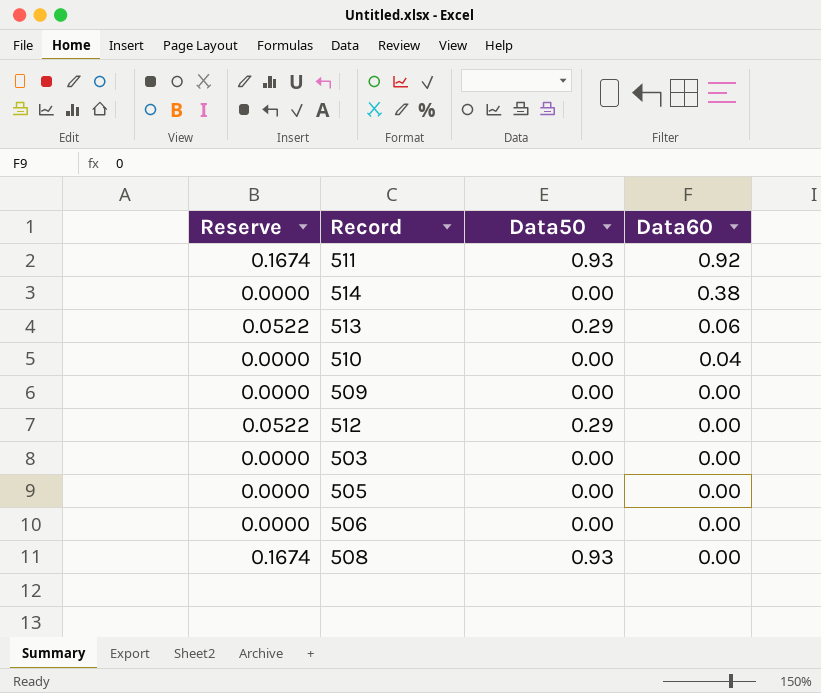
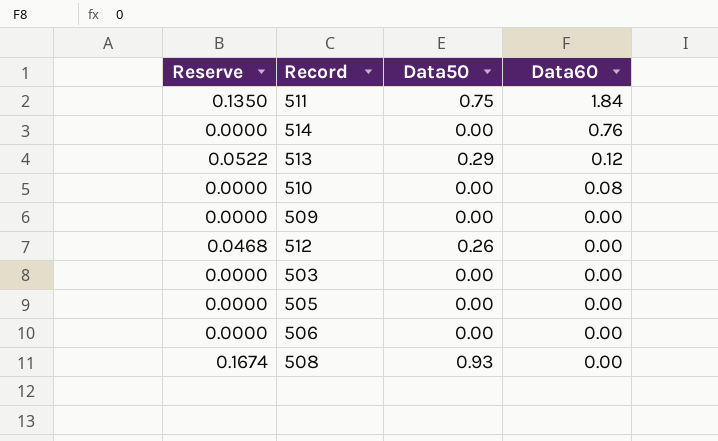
511 | Reserve: 0.1674 -> 0.1350
511 | Data50: 0.93 -> 0.75
511 | Data60: 0.92 -> 1.84
514 | Data60: 0.38 -> 0.76
513 | Data60: 0.06 -> 0.12
510 | Data60: 0.04 -> 0.08
512 | Reserve: 0.0522 -> 0.0468
512 | Data50: 0.29 -> 0.26

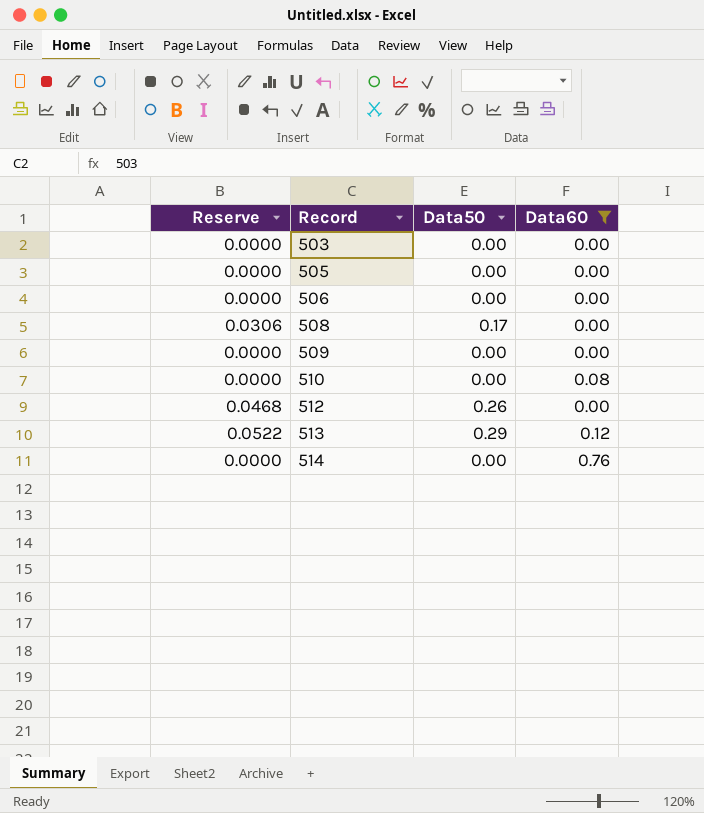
filter: none -> Data60 != 1.84
row order: Data60 descending -> Record ascending
508 | Reserve: 0.1674 -> 0.0306
508 | Data50: 0.93 -> 0.17

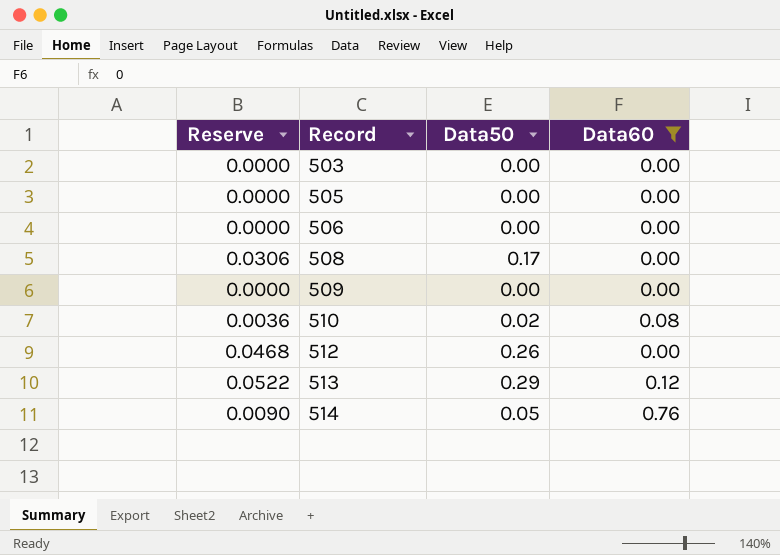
510 | Reserve: 0.0000 -> 0.0036
510 | Data50: 0.00 -> 0.02
514 | Reserve: 0.0000 -> 0.0090
514 | Data50: 0.00 -> 0.05

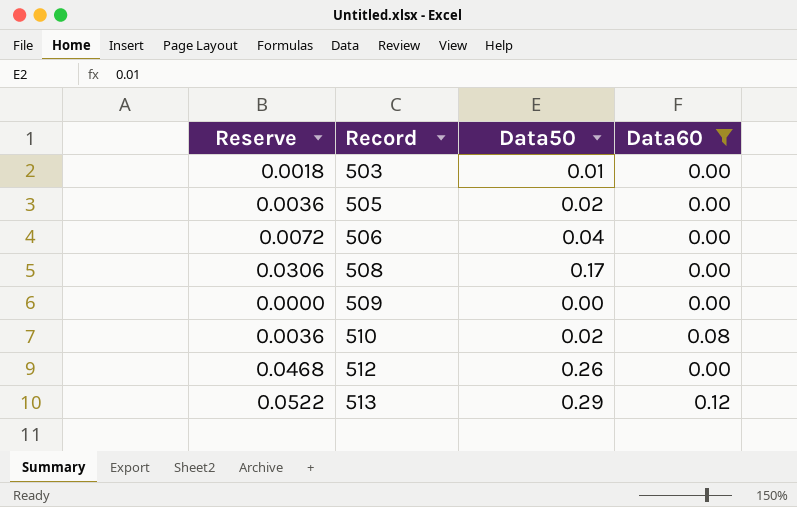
row 514: 0.0090 | 0.05 | 0.76 -> none
503 | Reserve: 0.0000 -> 0.0018
503 | Data50: 0.00 -> 0.01
505 | Reserve: 0.0000 -> 0.0036
505 | Data50: 0.00 -> 0.02
506 | Reserve: 0.0000 -> 0.0072
506 | Data50: 0.00 -> 0.04

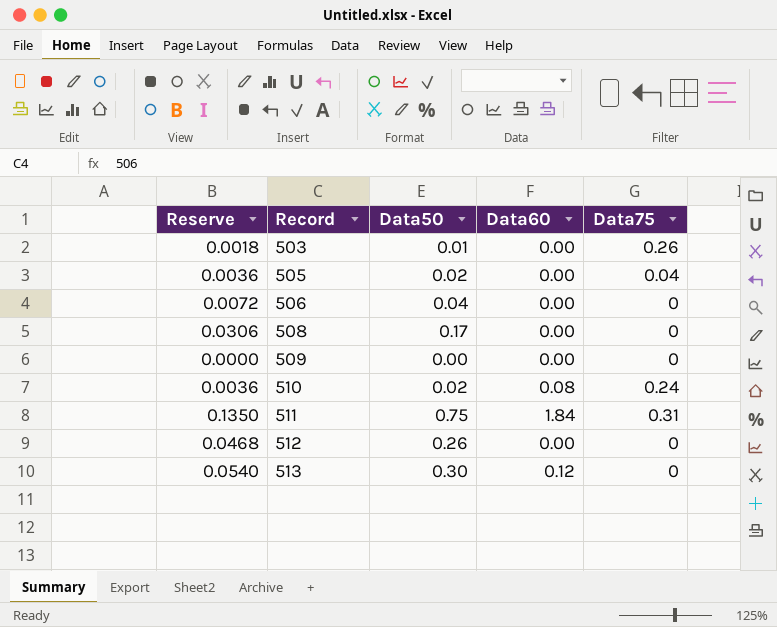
filter: Data60 != 1.84 -> none
column Data75 | position: none -> 5
513 | Reserve: 0.0522 -> 0.0540
513 | Data50: 0.29 -> 0.30

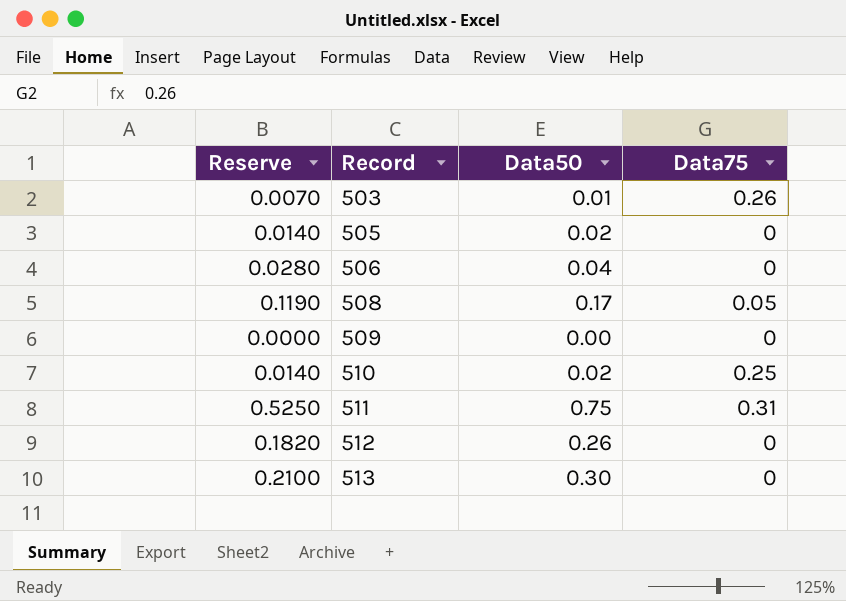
column Data60 | position: 4 -> none
column Reserve | formula: [Data50] * 0.18 -> [Data50] * 0.7
505 | Data75: 0.04 -> 0
508 | Data75: 0 -> 0.05
510 | Data75: 0.24 -> 0.25

